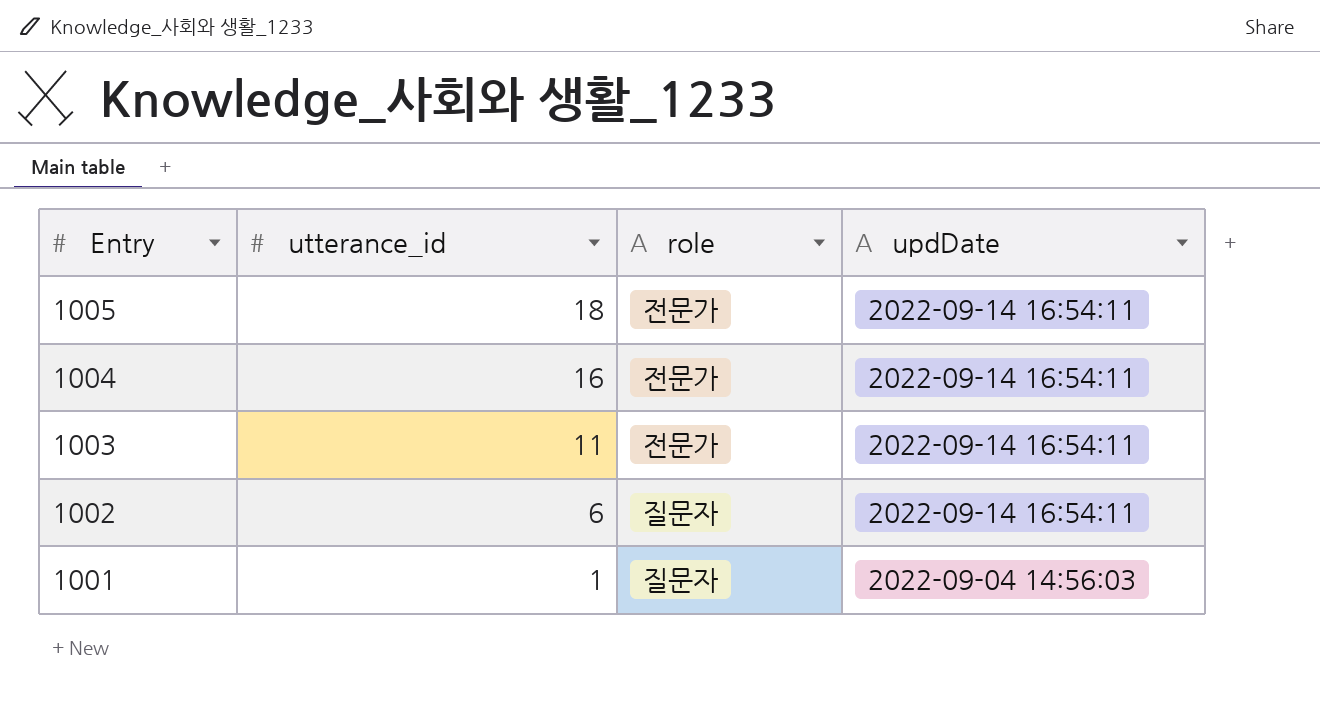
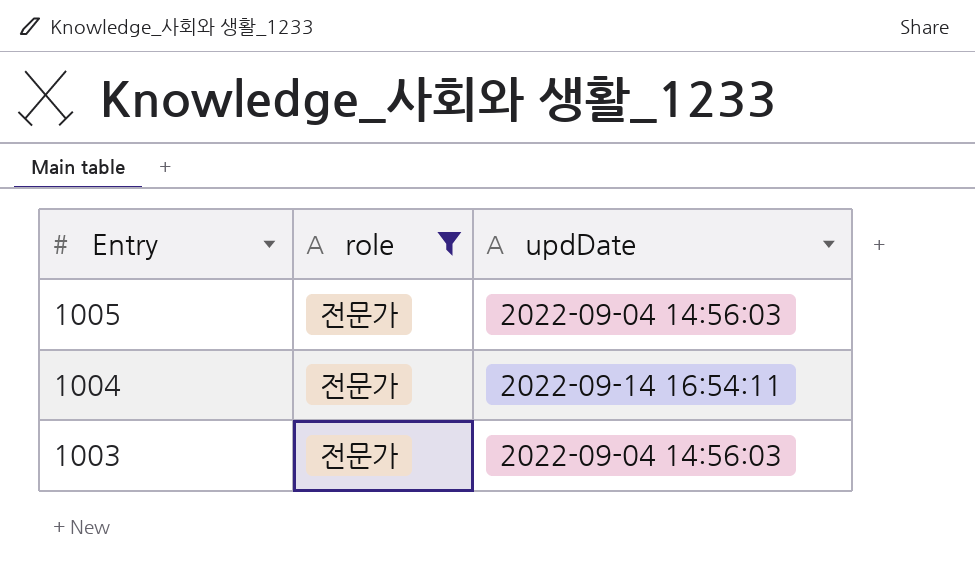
filter: none -> role = 전문가
column utterance_id | position: 2 -> none
1005 | updDate: 2022-09-14 16:54:11 -> 2022-09-04 14:56:03
1003 | updDate: 2022-09-14 16:54:11 -> 2022-09-04 14:56:03

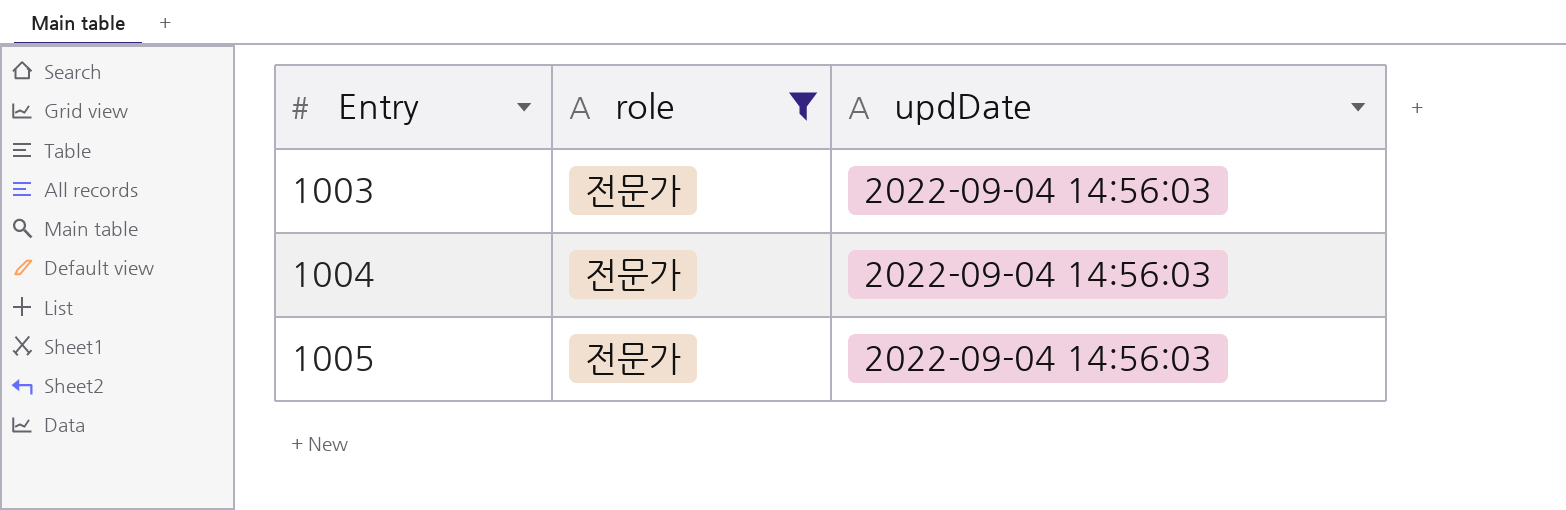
row order: Entry descending -> Entry ascending
1004 | updDate: 2022-09-14 16:54:11 -> 2022-09-04 14:56:03

